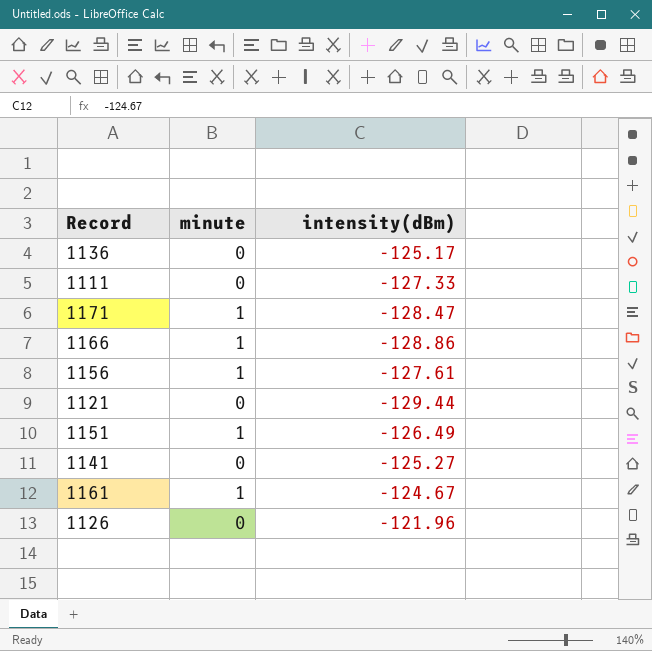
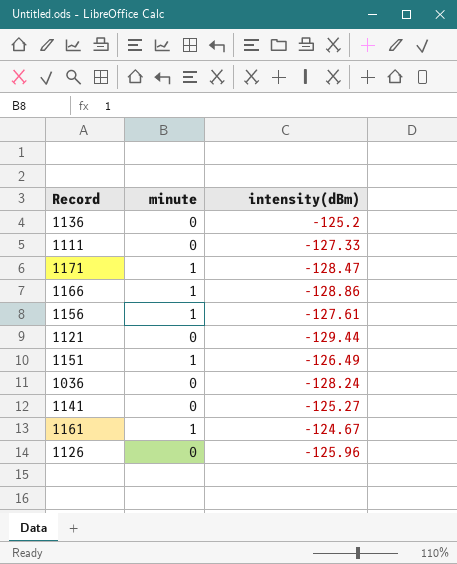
1136 | intensity(dBm): -125.17 -> -125.2
row 1036: none -> 0 | -128.24
1126 | intensity(dBm): -121.96 -> -125.96

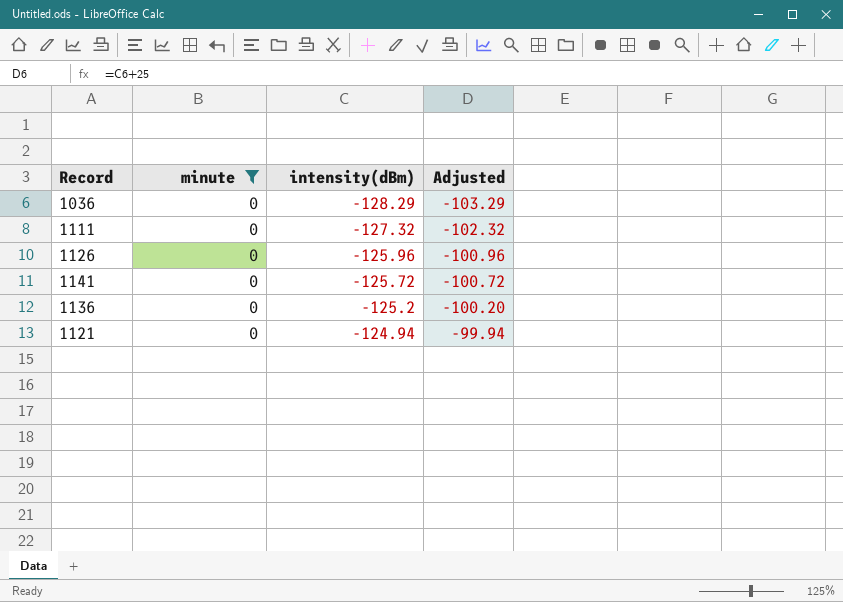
filter: none -> minute = 0
row order: none -> intensity(dBm) ascending
column Adjusted | formula: none -> [intensity(dBm)] + 25
1036 | intensity(dBm): -128.24 -> -128.29
1111 | intensity(dBm): -127.33 -> -127.32
1141 | intensity(dBm): -125.27 -> -125.72
1121 | intensity(dBm): -129.44 -> -124.94

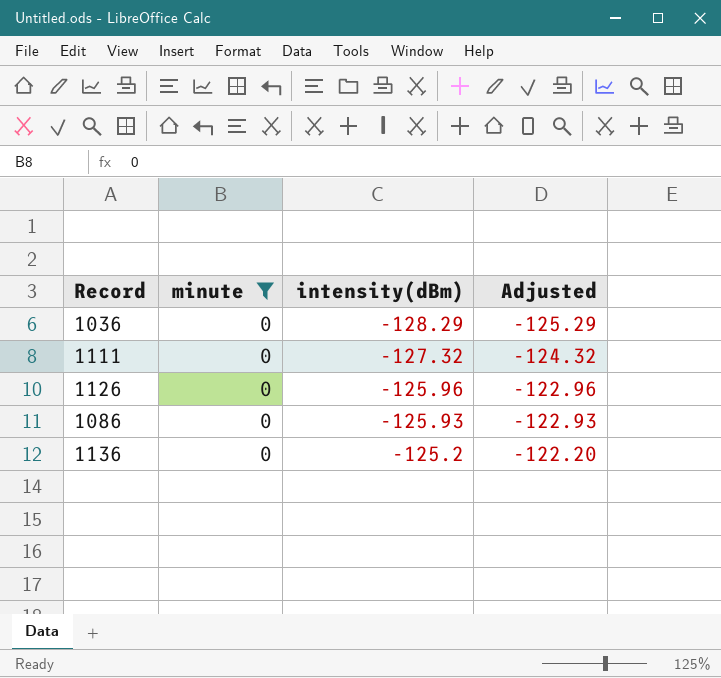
column Adjusted | formula: [intensity(dBm)] + 25 -> [intensity(dBm)] + 3
row 1141: 0 | -125.72 | -100.72 -> none
row 1121: 0 | -124.94 | -99.94 -> none
row 1086: none -> 0 | -125.93 | -122.93

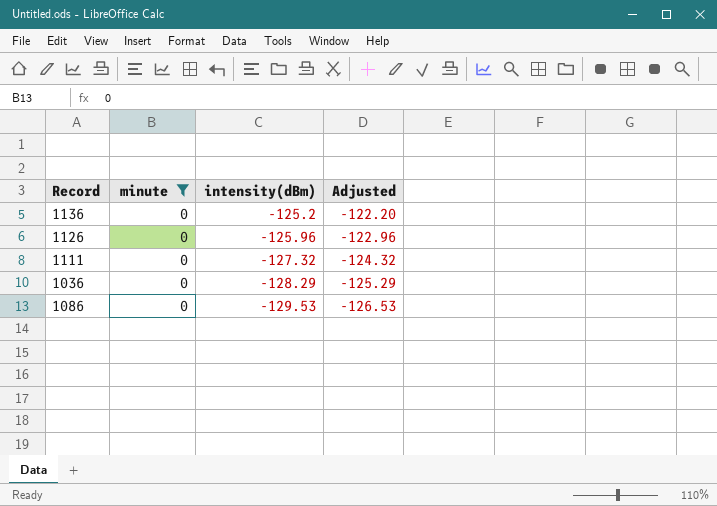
row order: intensity(dBm) ascending -> intensity(dBm) descending
1086 | intensity(dBm): -125.93 -> -129.53
1086 | Adjusted: -122.93 -> -126.53

